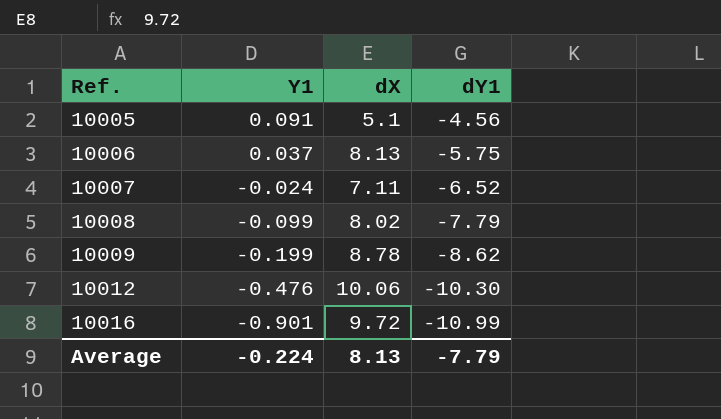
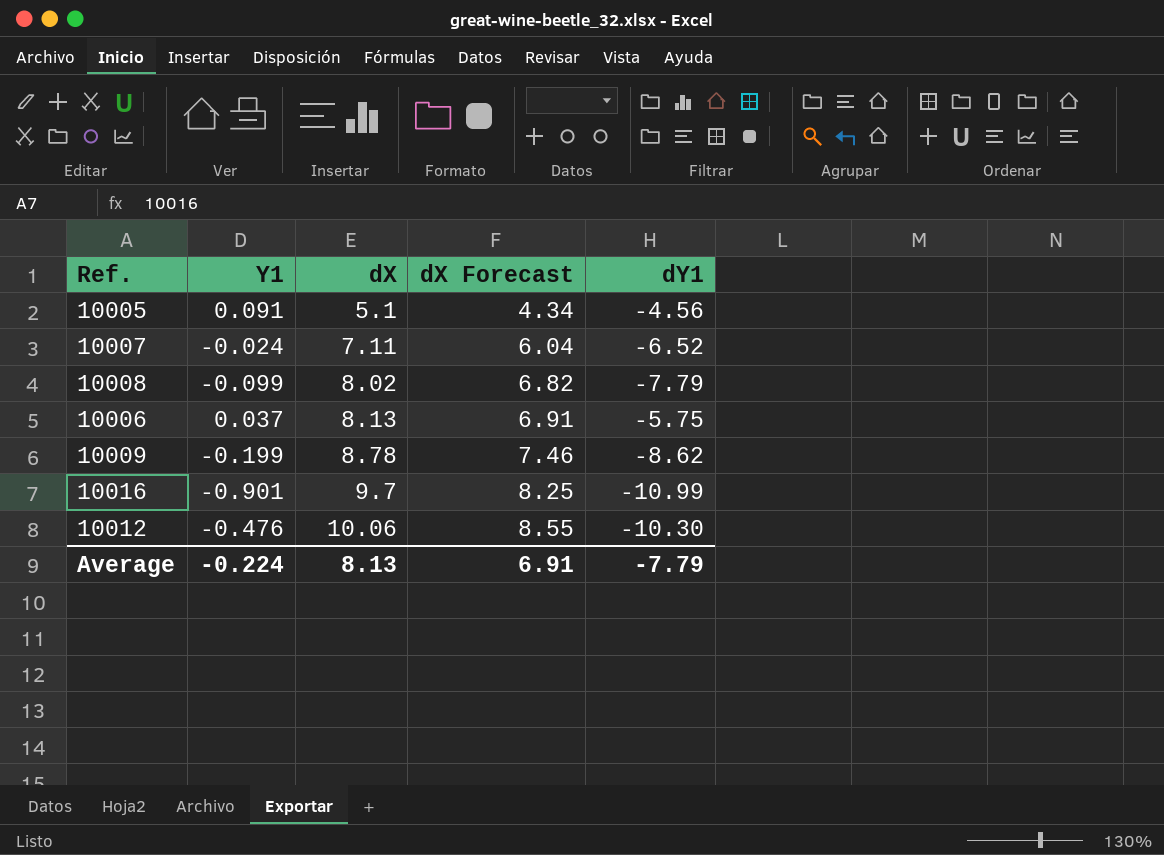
row order: Ref. ascending -> dX ascending
column dX Forecast | formula: none -> [dX] * 0.85
10016 | dX: 9.72 -> 9.7

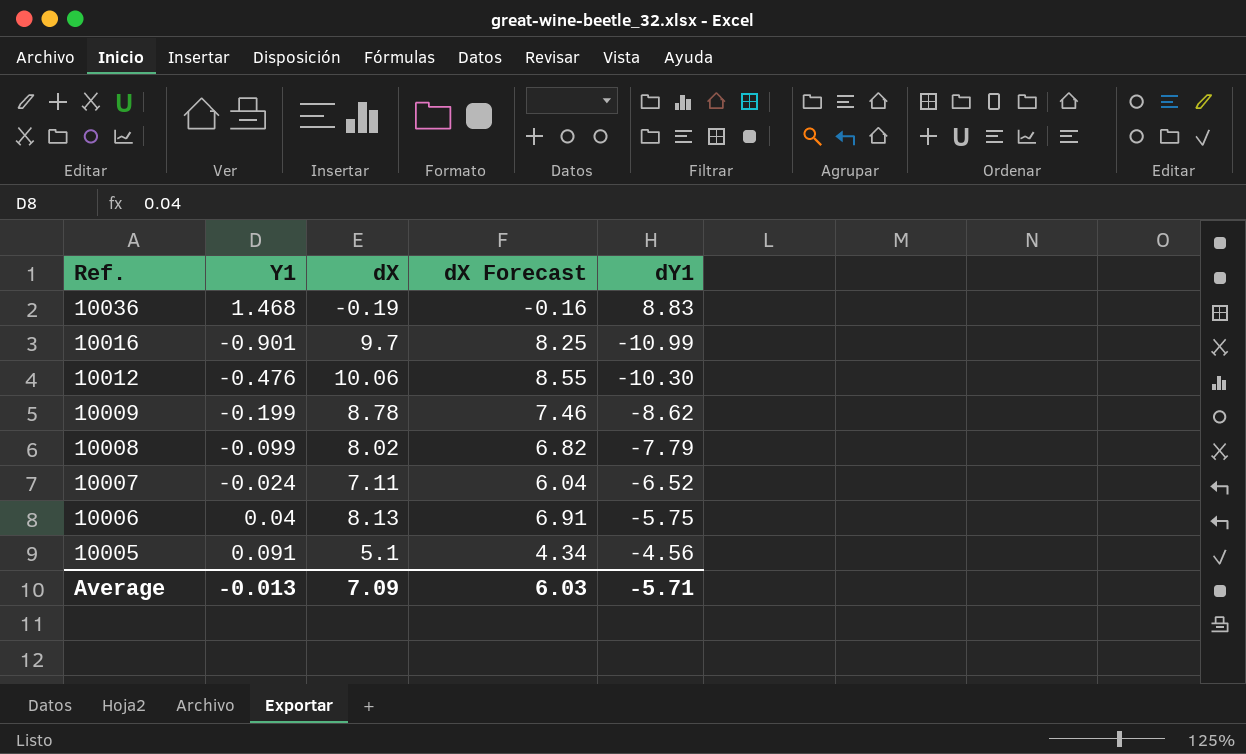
row order: dX ascending -> Ref. descending
row 10036: none -> 1.468 | -0.19 | -0.16 | 8.83
10006 | Y1: 0.037 -> 0.04
Average | Y1: -0.224 -> -0.013
Average | dX: 8.13 -> 7.09
Average | dX Forecast: 6.91 -> 6.03
Average | dY1: -7.79 -> -5.71

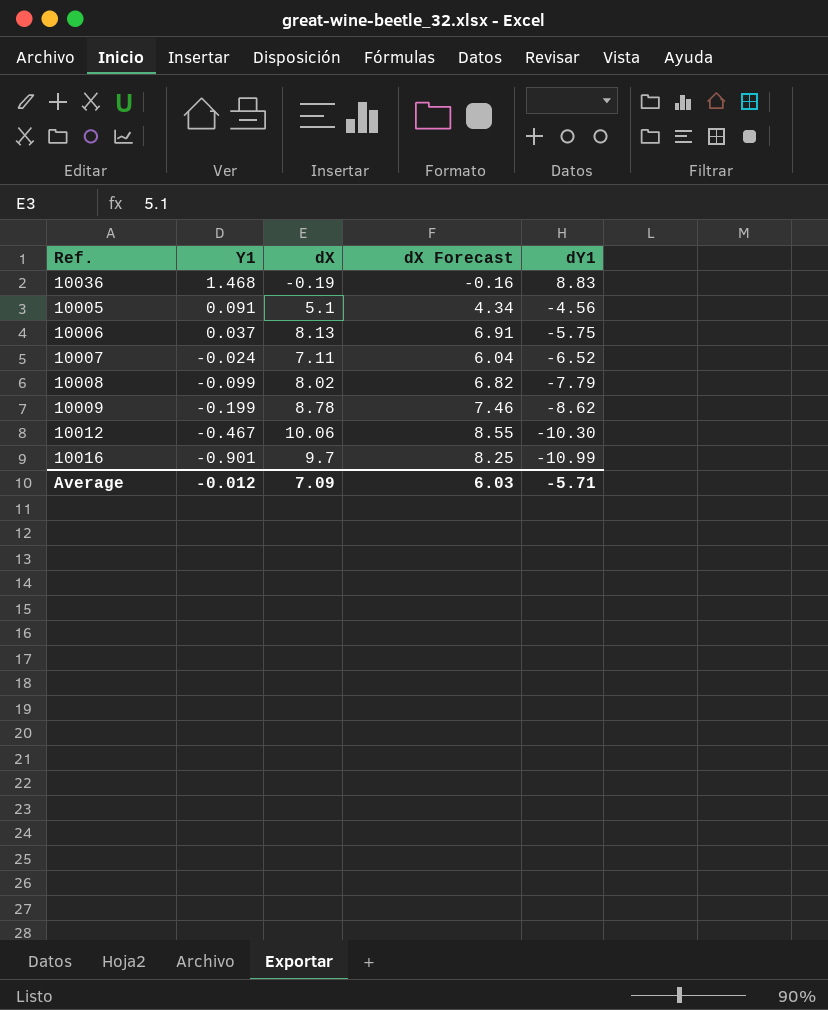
row order: Ref. descending -> Y1 descending
10006 | Y1: 0.04 -> 0.037
10012 | Y1: -0.476 -> -0.467
Average | Y1: -0.013 -> -0.012

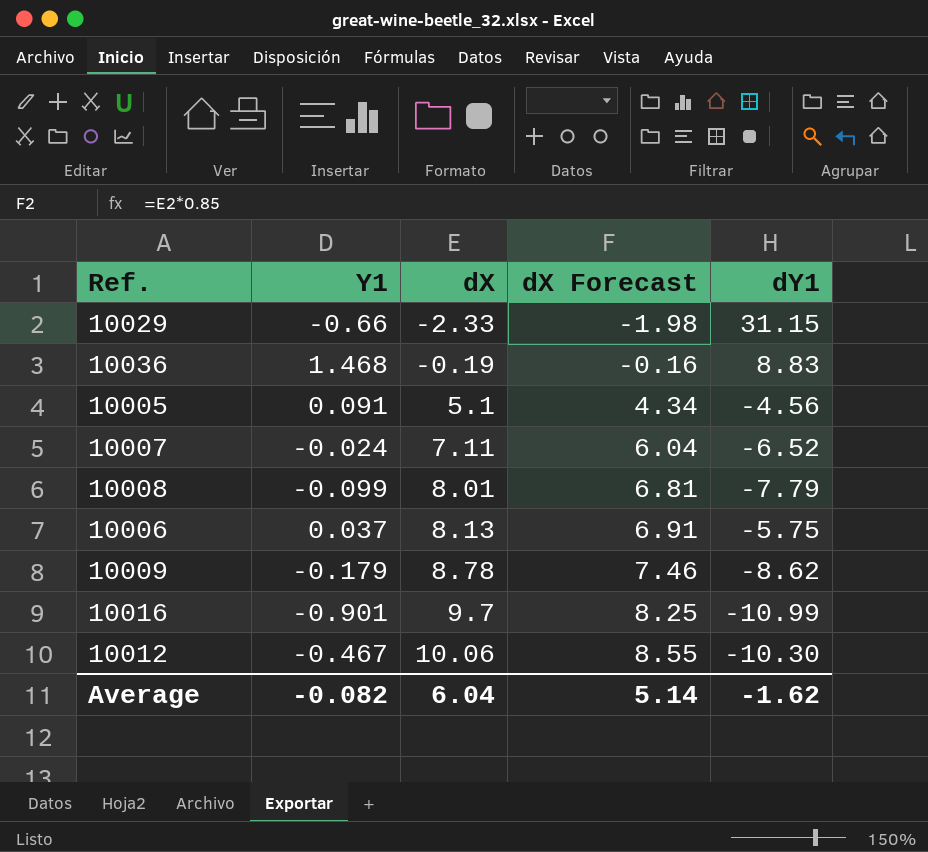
row order: Y1 descending -> dX ascending
row 10029: none -> -0.66 | -2.33 | -1.98 | 31.15
10008 | dX: 8.02 -> 8.01
10008 | dX Forecast: 6.82 -> 6.81
10009 | Y1: -0.199 -> -0.179
Average | Y1: -0.012 -> -0.082
Average | dX: 7.09 -> 6.04
Average | dX Forecast: 6.03 -> 5.14
Average | dY1: -5.71 -> -1.62

